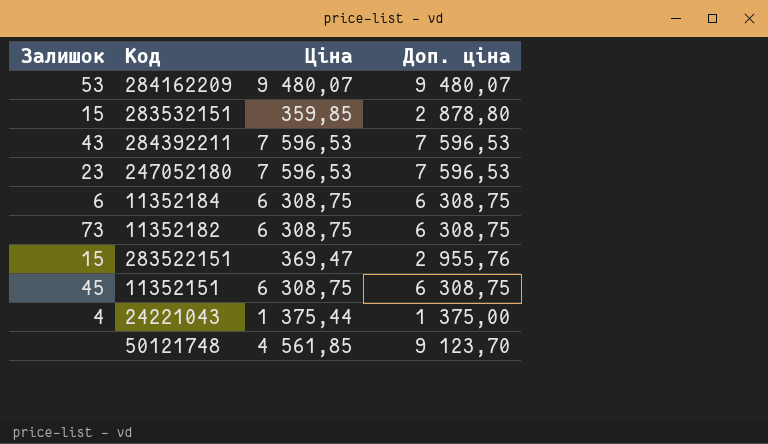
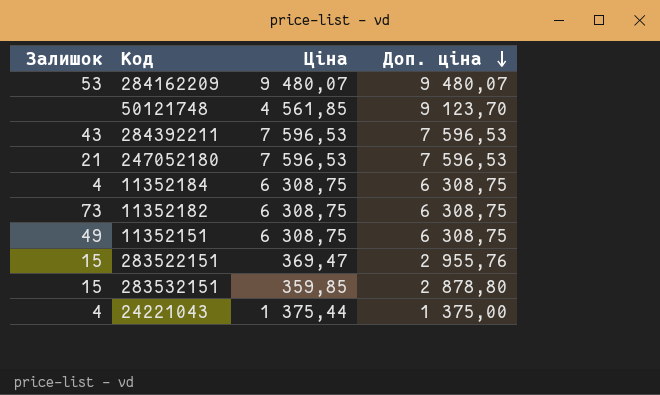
row order: none -> Доп. ціна descending
247052180 | Залишок: 23 -> 21
11352184 | Залишок: 6 -> 4
11352151 | Залишок: 45 -> 49

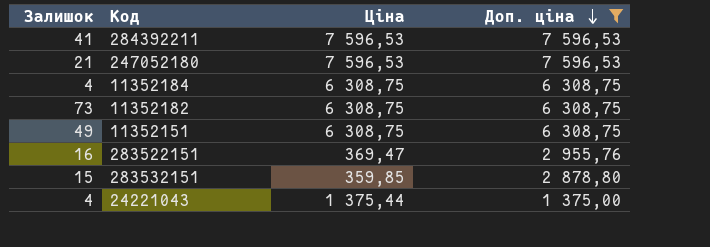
filter: none -> Доп. ціна <= 7 596,53
284392211 | Залишок: 43 -> 41
283522151 | Залишок: 15 -> 16

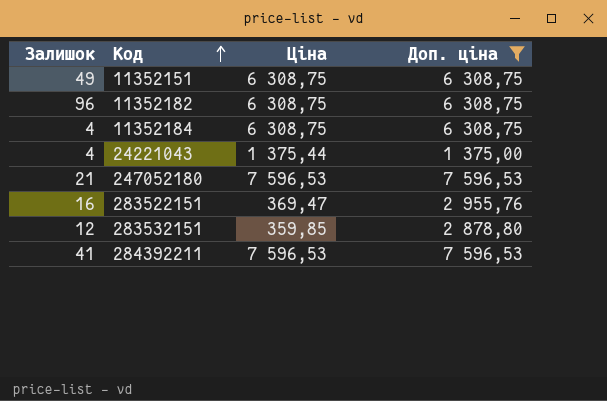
row order: Доп. ціна descending -> Код ascending
11352182 | Залишок: 73 -> 96
283532151 | Залишок: 15 -> 12

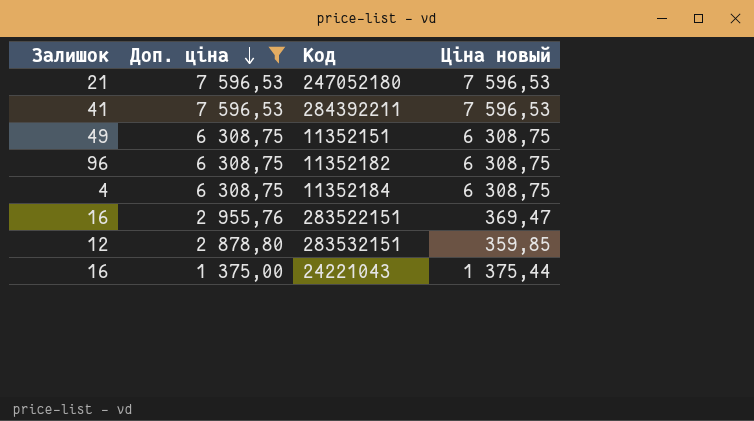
row order: Код ascending -> Доп. ціна descending
column Доп. ціна | position: 4 -> 2
column name: Ціна -> Ціна новый
24221043 | Залишок: 4 -> 16

